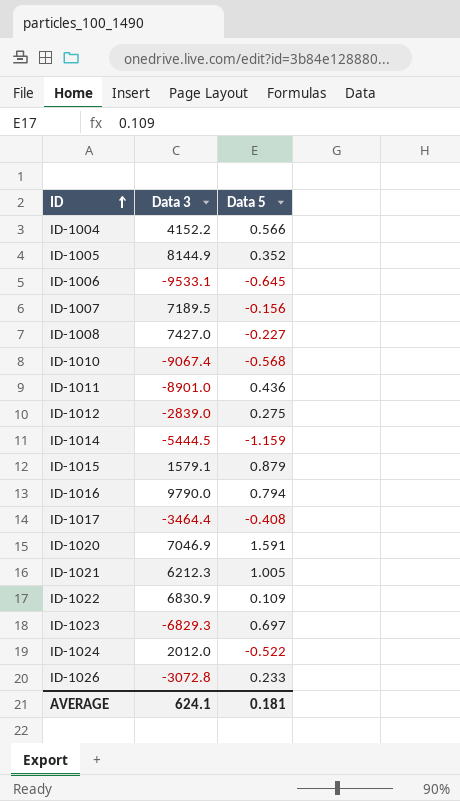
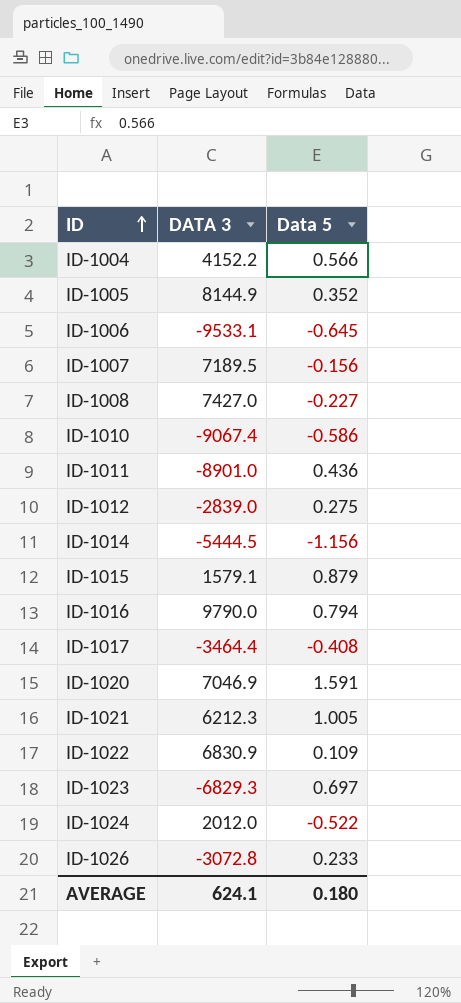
column name: Data 3 -> DATA 3
ID-1010 | Data 5: -0.568 -> -0.586
ID-1014 | Data 5: -1.159 -> -1.156
AVERAGE | Data 5: 0.181 -> 0.180

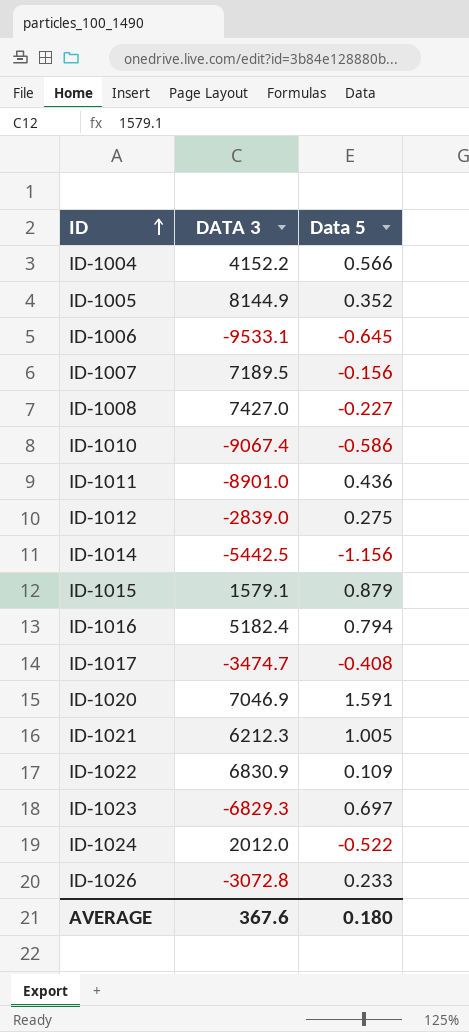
ID-1014 | DATA 3: -5444.5 -> -5442.5
ID-1016 | DATA 3: 9790.0 -> 5182.4
ID-1017 | DATA 3: -3464.4 -> -3474.7
AVERAGE | DATA 3: 624.1 -> 367.6

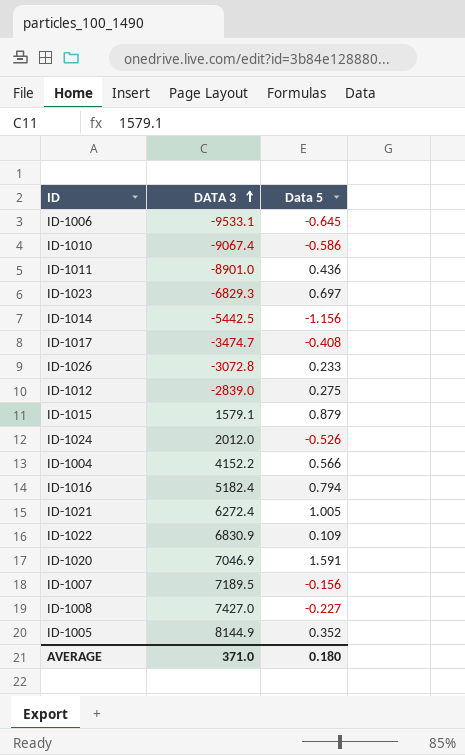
row order: ID ascending -> DATA 3 ascending
ID-1024 | Data 5: -0.522 -> -0.526
ID-1021 | DATA 3: 6212.3 -> 6272.4
AVERAGE | DATA 3: 367.6 -> 371.0

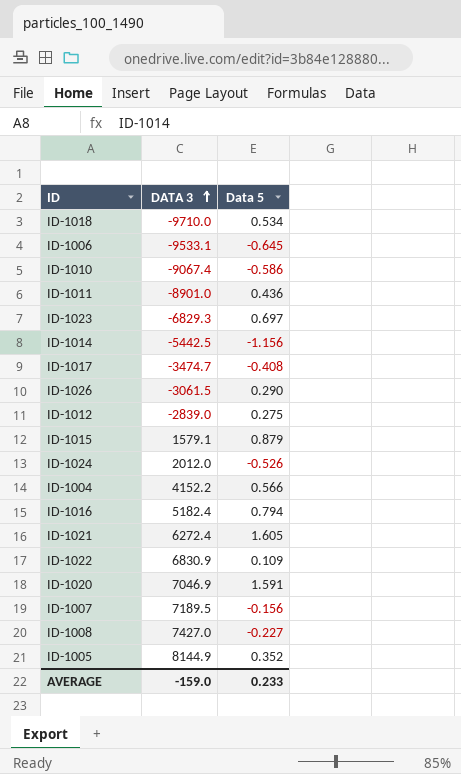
row ID-1018: none -> -9710.0 | 0.534
ID-1026 | DATA 3: -3072.8 -> -3061.5
ID-1026 | Data 5: 0.233 -> 0.290
ID-1021 | Data 5: 1.005 -> 1.605
AVERAGE | DATA 3: 371.0 -> -159.0
AVERAGE | Data 5: 0.180 -> 0.233

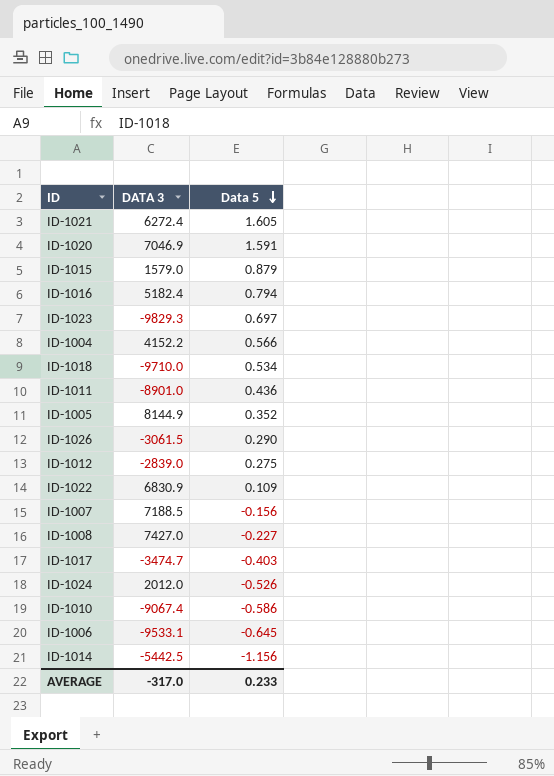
row order: DATA 3 ascending -> Data 5 descending
ID-1015 | DATA 3: 1579.1 -> 1579.0
ID-1023 | DATA 3: -6829.3 -> -9829.3
ID-1007 | DATA 3: 7189.5 -> 7188.5
ID-1017 | Data 5: -0.408 -> -0.403
AVERAGE | DATA 3: -159.0 -> -317.0

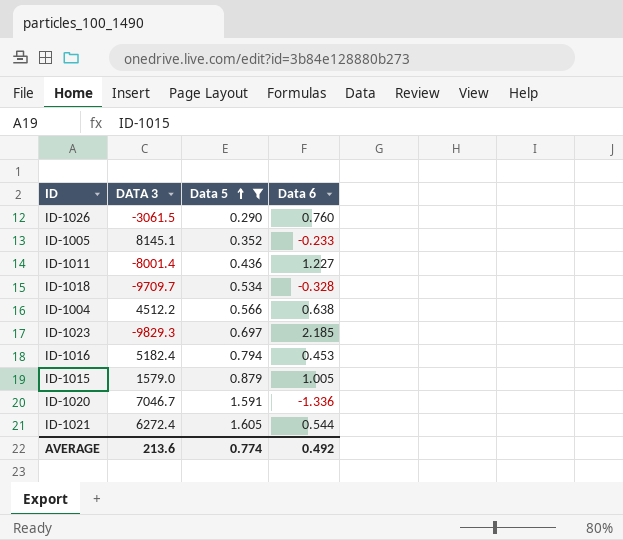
filter: none -> Data 5 >= 0.290
row order: Data 5 descending -> Data 5 ascending
column Data 6 | position: none -> 4
ID-1005 | DATA 3: 8144.9 -> 8145.1
ID-1011 | DATA 3: -8901.0 -> -8001.4
ID-1018 | DATA 3: -9710.0 -> -9709.7
ID-1004 | DATA 3: 4152.2 -> 4512.2
ID-1020 | DATA 3: 7046.9 -> 7046.7
AVERAGE | DATA 3: -317.0 -> 213.6
AVERAGE | Data 5: 0.233 -> 0.774

